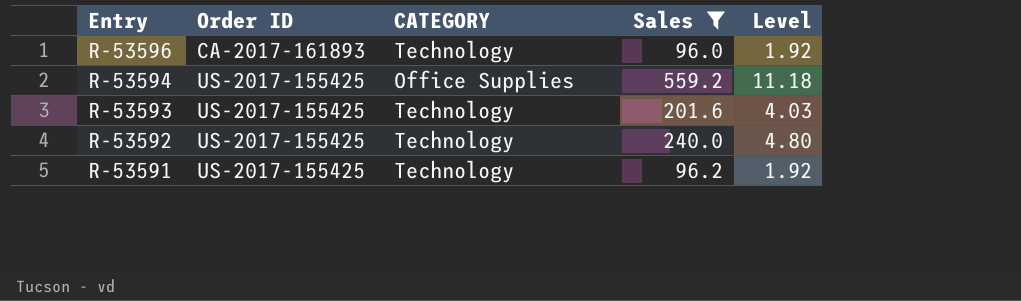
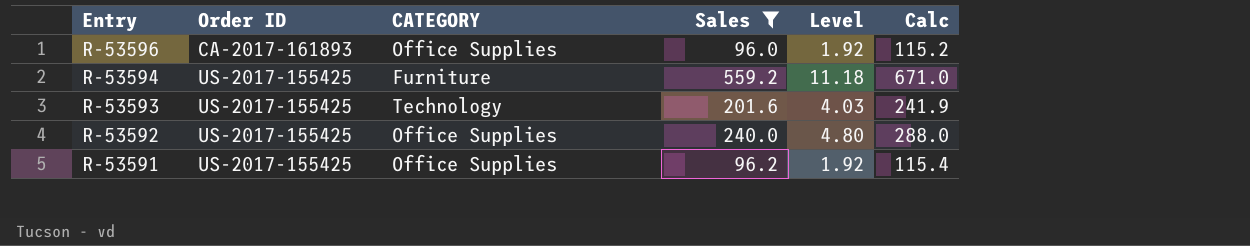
column Calc | formula: none -> [Sales] * 1.2
R-53596 | CATEGORY: Technology -> Office Supplies
R-53594 | CATEGORY: Office Supplies -> Furniture
R-53592 | CATEGORY: Technology -> Office Supplies
R-53591 | CATEGORY: Technology -> Office Supplies

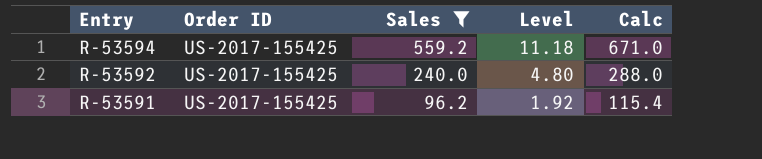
column CATEGORY | position: 3 -> none
row R-53596: CA-2017-161893 | Office Supplies | 96.0 | 1.92 | 115.2 -> none
row R-53593: US-2017-155425 | Technology | 201.6 | 4.03 | 241.9 -> none

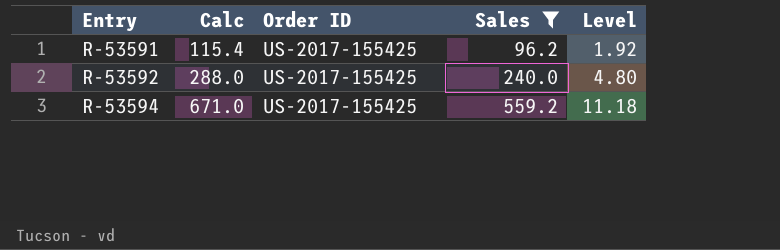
row order: Entry descending -> Entry ascending
column Calc | position: 5 -> 2

